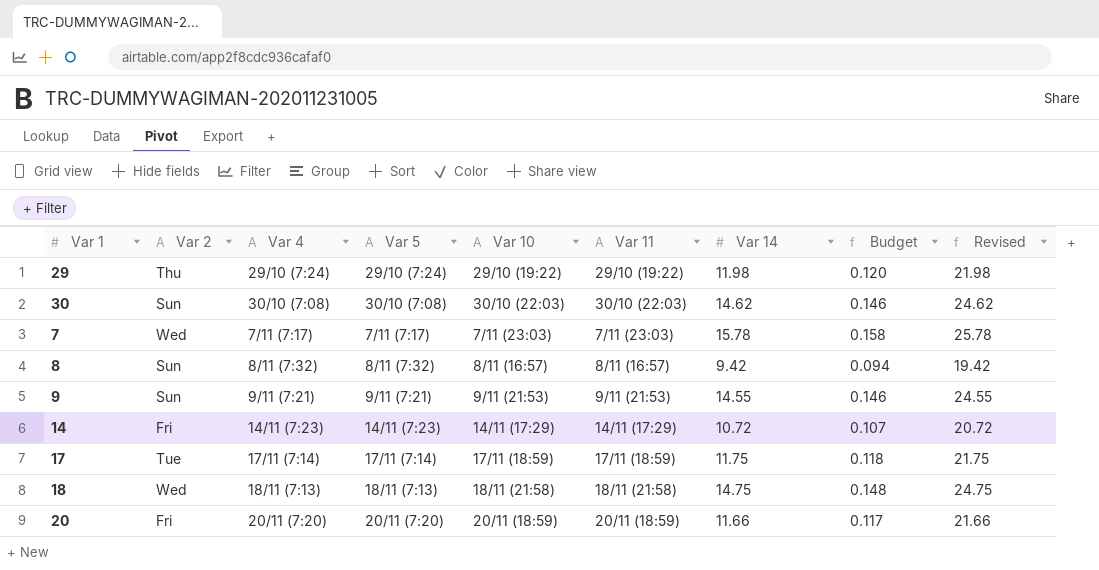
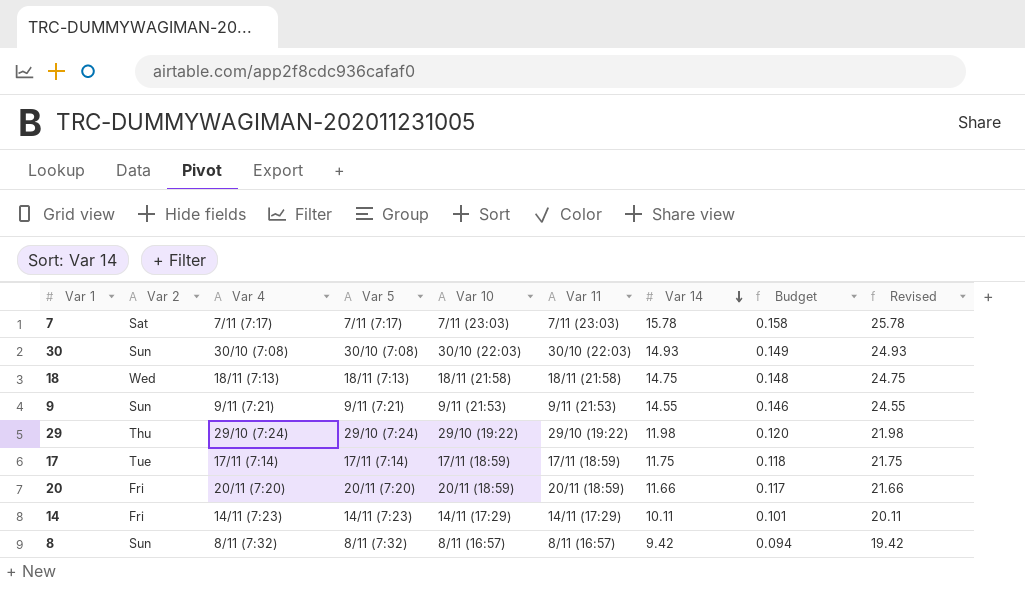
row order: none -> Var 14 descending
7 | Var 2: Wed -> Sat
30 | Var 14: 14.62 -> 14.93
30 | Budget: 0.146 -> 0.149
30 | Revised: 24.62 -> 24.93
14 | Var 14: 10.72 -> 10.11
14 | Budget: 0.107 -> 0.101
14 | Revised: 20.72 -> 20.11

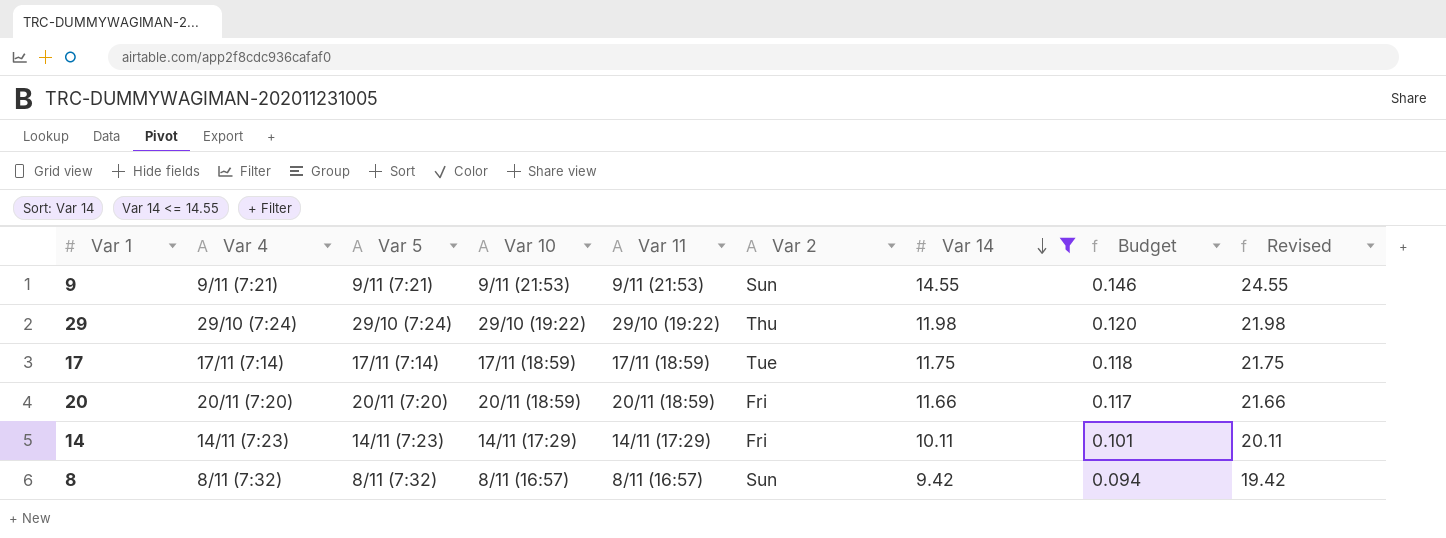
filter: none -> Var 14 <= 14.55
column Var 2 | position: 2 -> 6

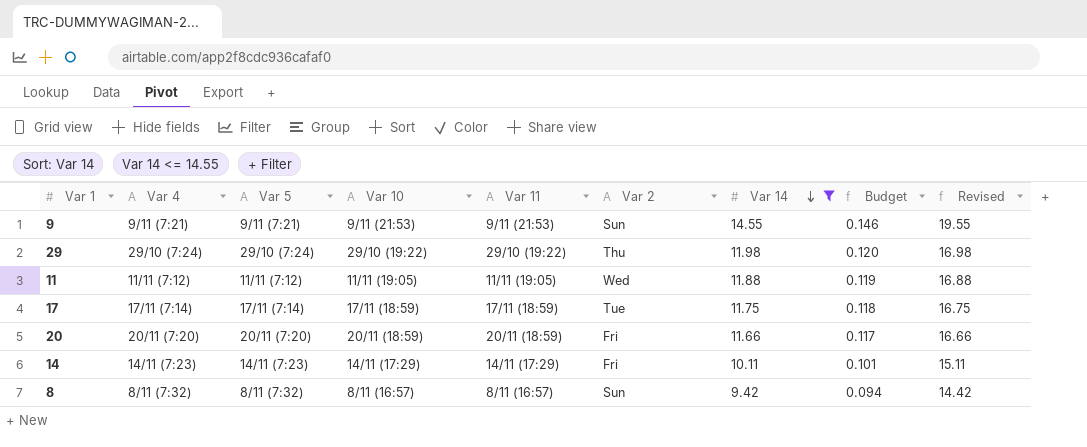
column Revised | formula: [Var 14] + 10 -> [Var 14] + 5
row 11: none -> 11/11 (7:12) | 11/11 (7:12) | 11/11 (19:05) | 11/11 (19:05) | Wed | 11.88 | 0.119 | 16.88

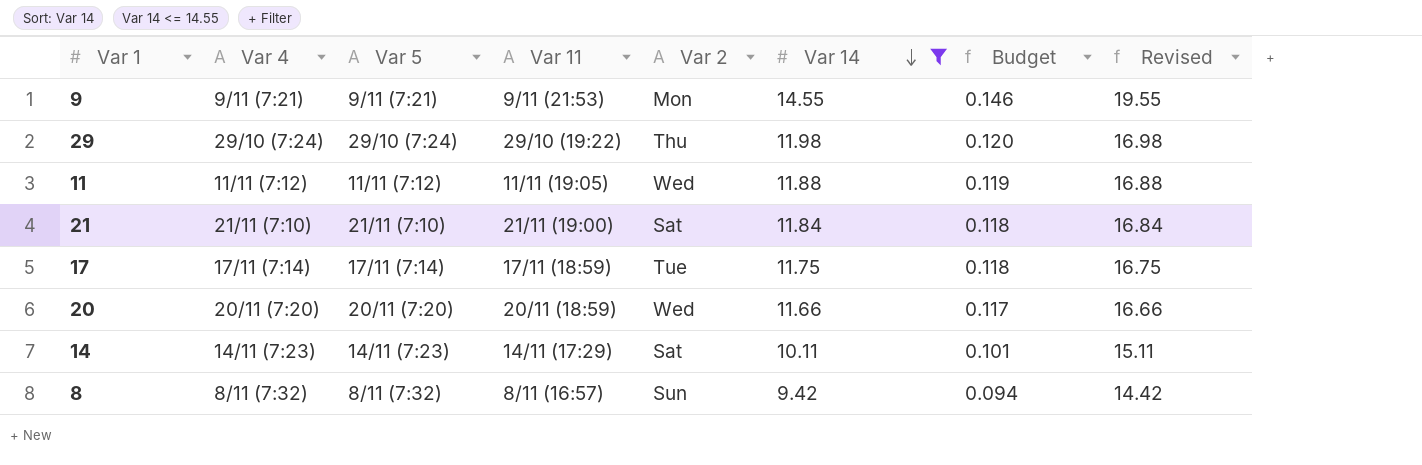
column Var 10 | position: 4 -> none
9 | Var 2: Sun -> Mon
row 21: none -> 21/11 (7:10) | 21/11 (7:10) | 21/11 (19:00) | Sat | 11.84 | 0.118 | 16.84
20 | Var 2: Fri -> Wed
14 | Var 2: Fri -> Sat

